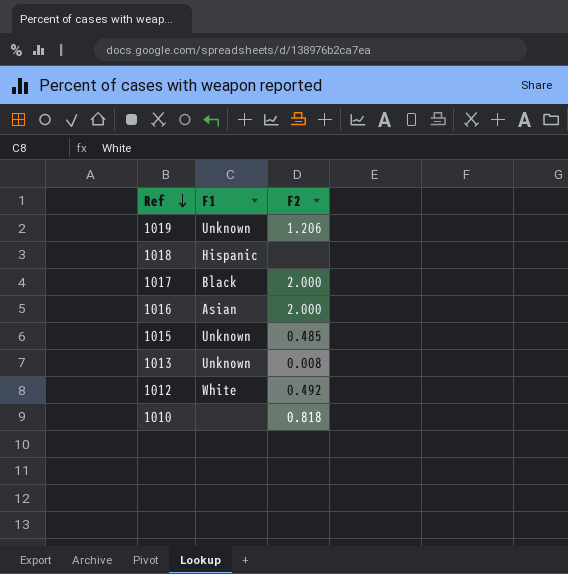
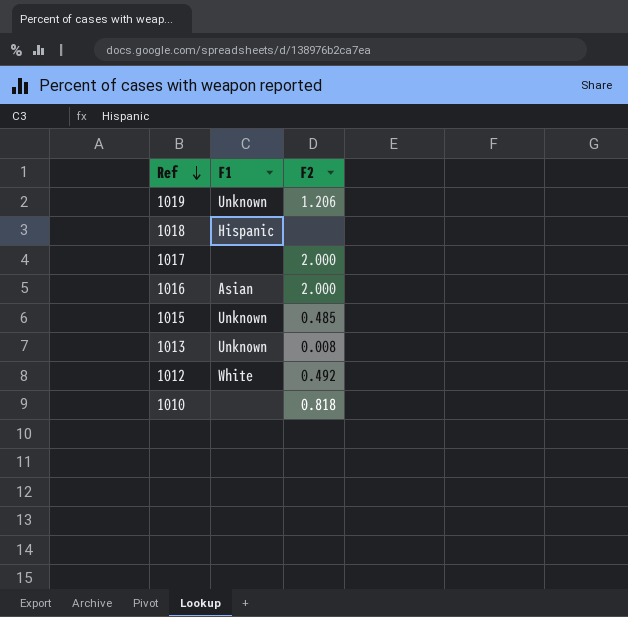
1017 | F1: Black -> none

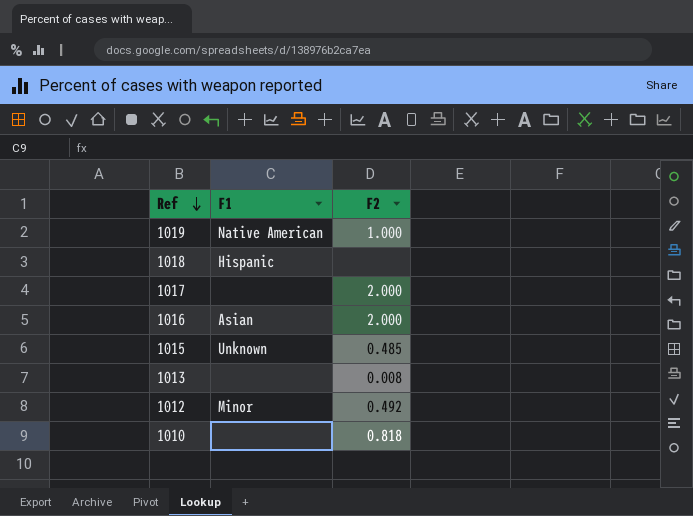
1019 | F1: Unknown -> Native American
1019 | F2: 1.206 -> 1.000
1013 | F1: Unknown -> none
1012 | F1: White -> Minor

